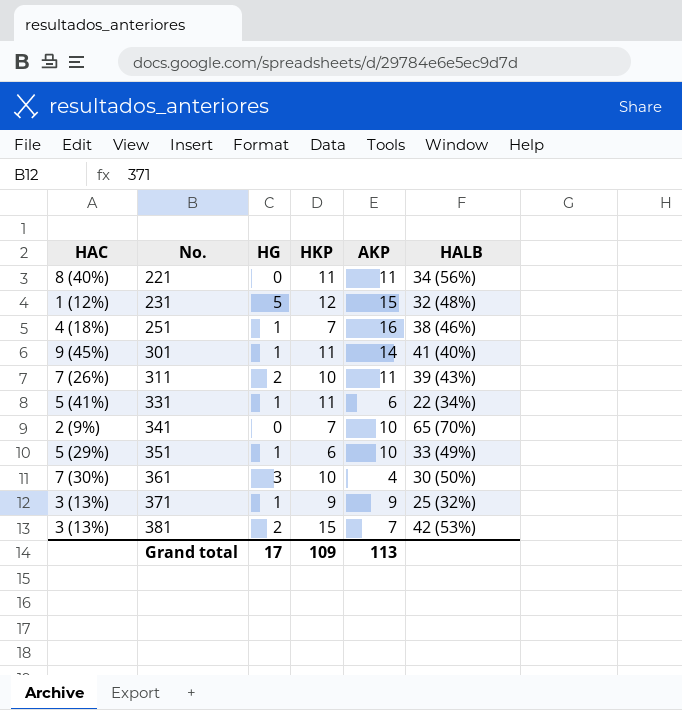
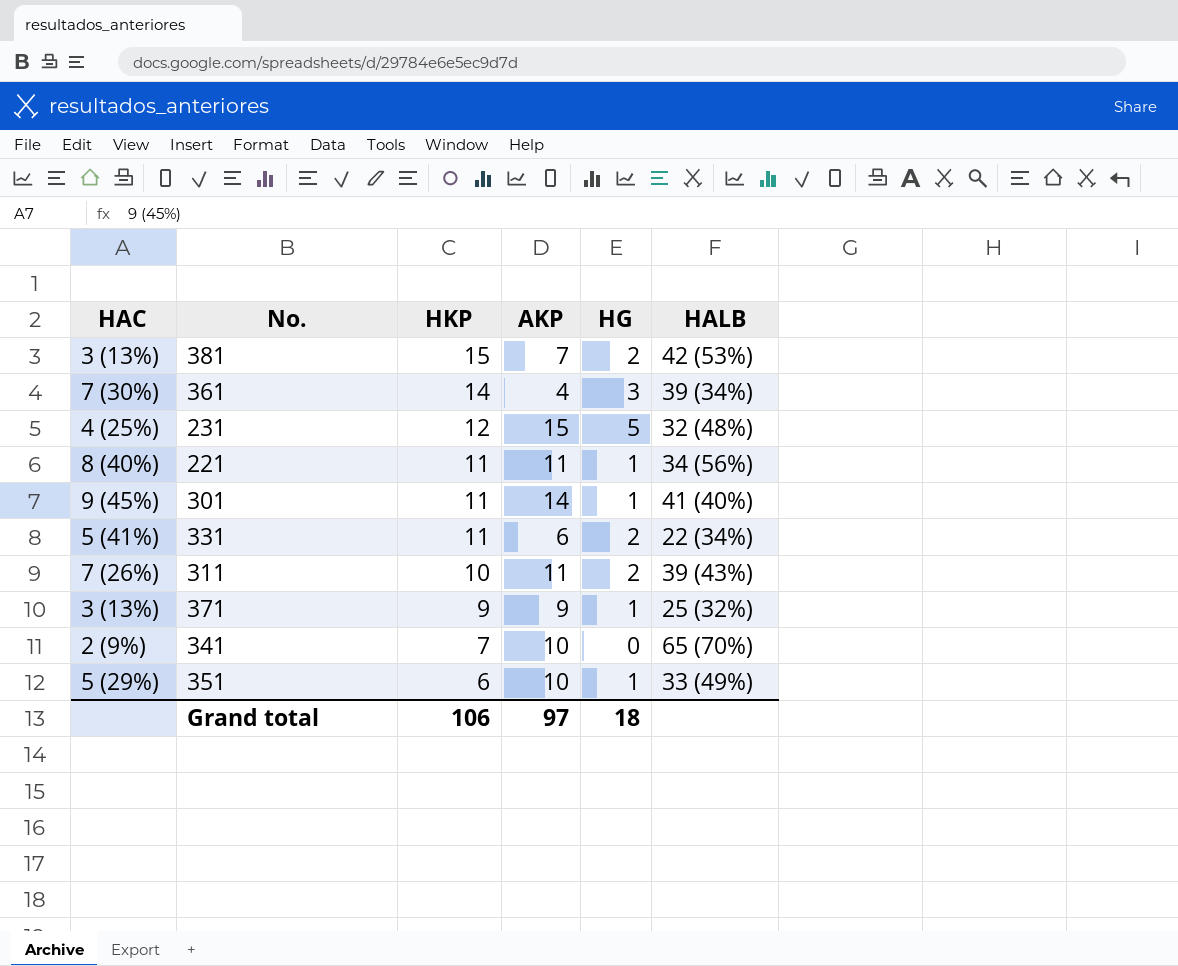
row order: No. ascending -> HKP descending
column HG | position: 3 -> 5
row 251: 4 (18%) | 1 | 7 | 16 | 38 (46%) -> none
361 | HKP: 10 -> 14
361 | HALB: 30 (50%) -> 39 (34%)
231 | HAC: 1 (12%) -> 4 (25%)
221 | HG: 0 -> 1
331 | HG: 1 -> 2
Grand total | HKP: 109 -> 106
Grand total | AKP: 113 -> 97
Grand total | HG: 17 -> 18

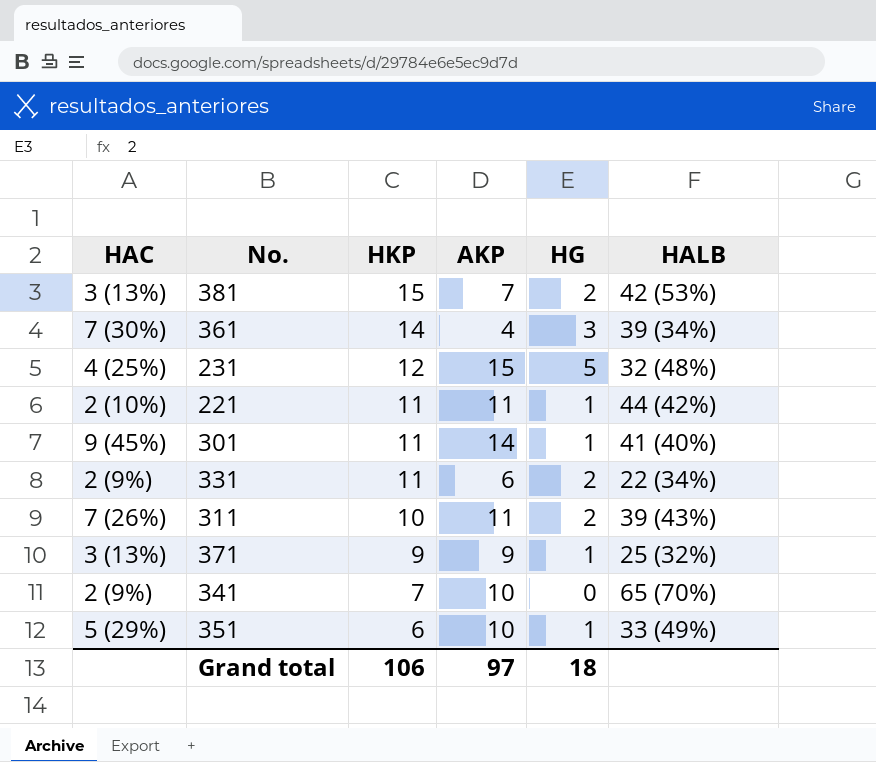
221 | HAC: 8 (40%) -> 2 (10%)
221 | HALB: 34 (56%) -> 44 (42%)
331 | HAC: 5 (41%) -> 2 (9%)

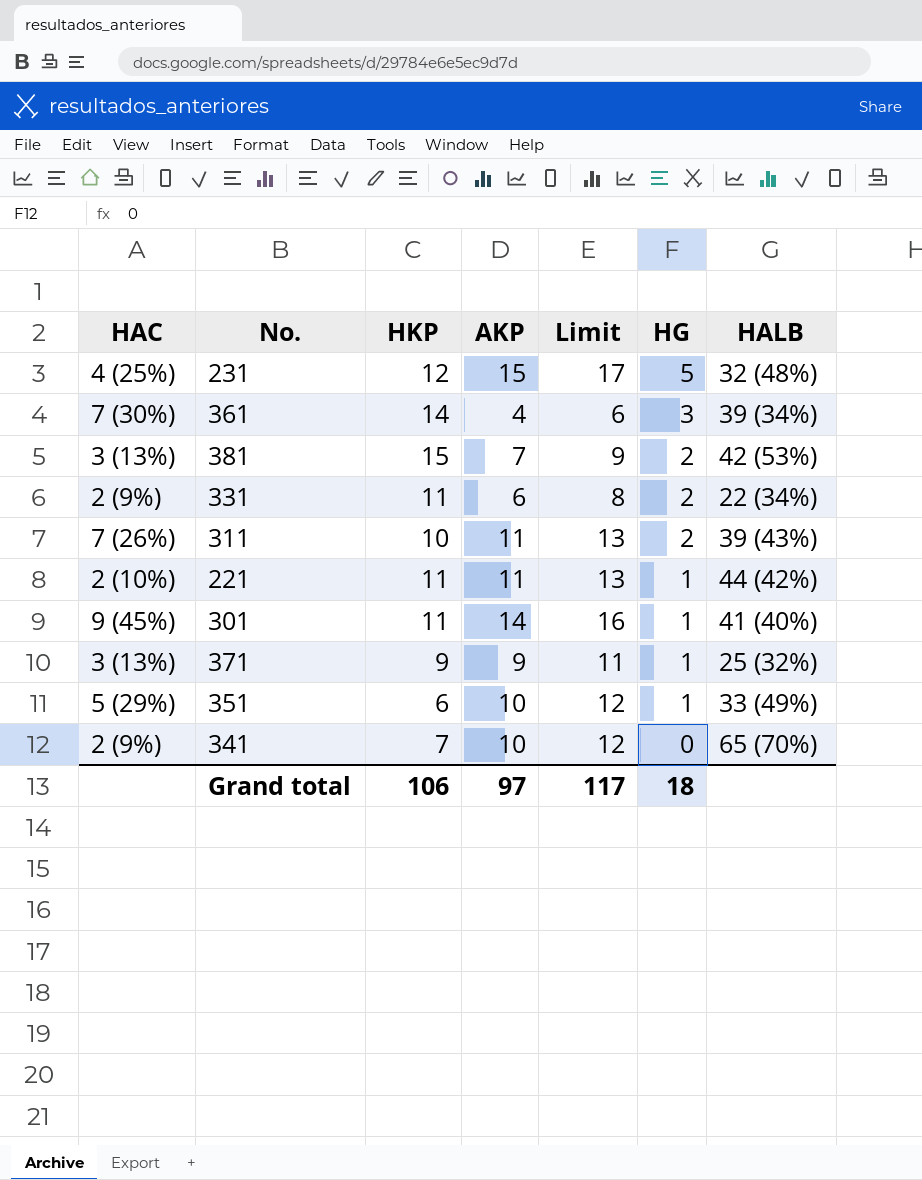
row order: HKP descending -> HG descending
column Limit | formula: none -> [AKP] + 2

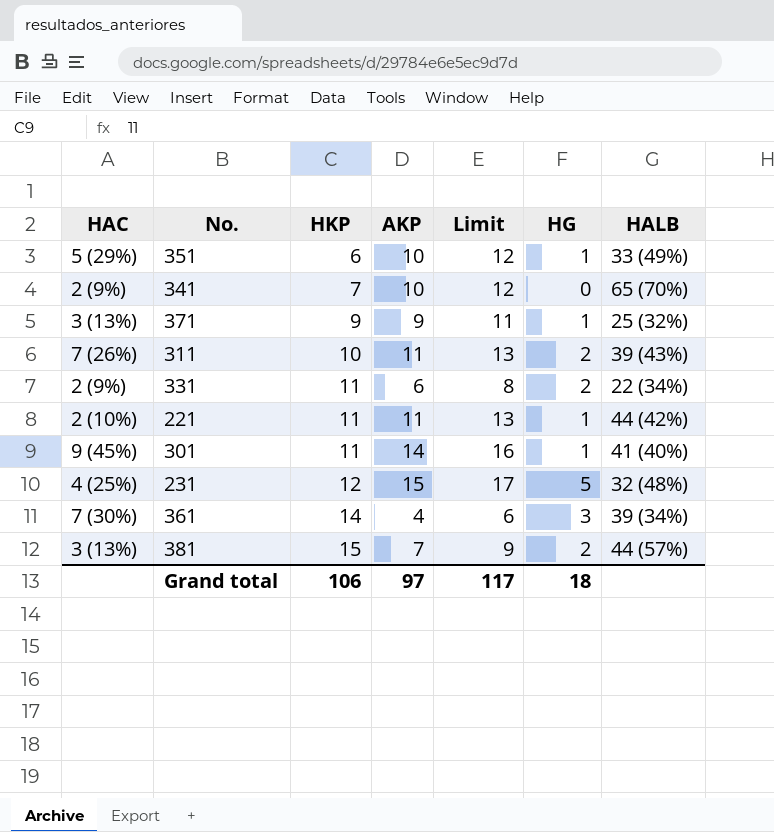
row order: HG descending -> HKP ascending
381 | HALB: 42 (53%) -> 44 (57%)

